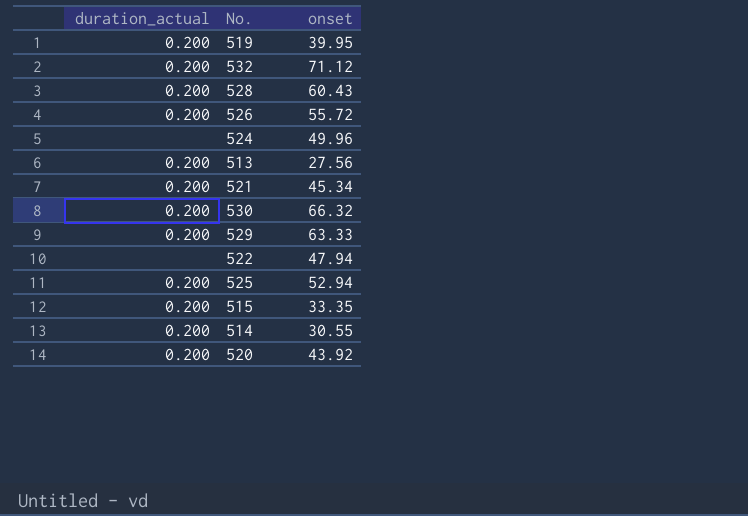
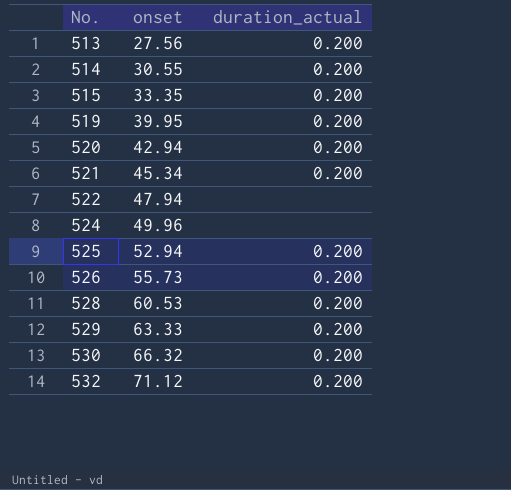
row order: none -> No. ascending
column duration_actual | position: 1 -> 3
520 | onset: 43.92 -> 42.94
526 | onset: 55.72 -> 55.73
528 | onset: 60.43 -> 60.53

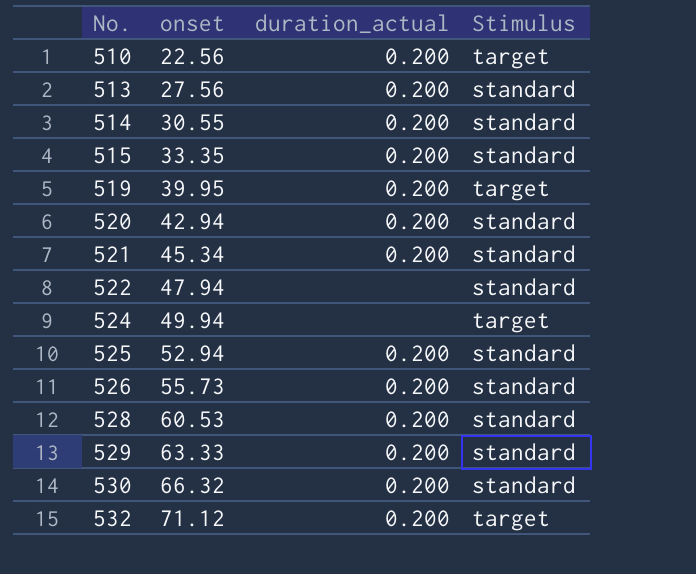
column Stimulus | position: none -> 4
row 510: none -> 22.56 | 0.200 | target
524 | onset: 49.96 -> 49.94

